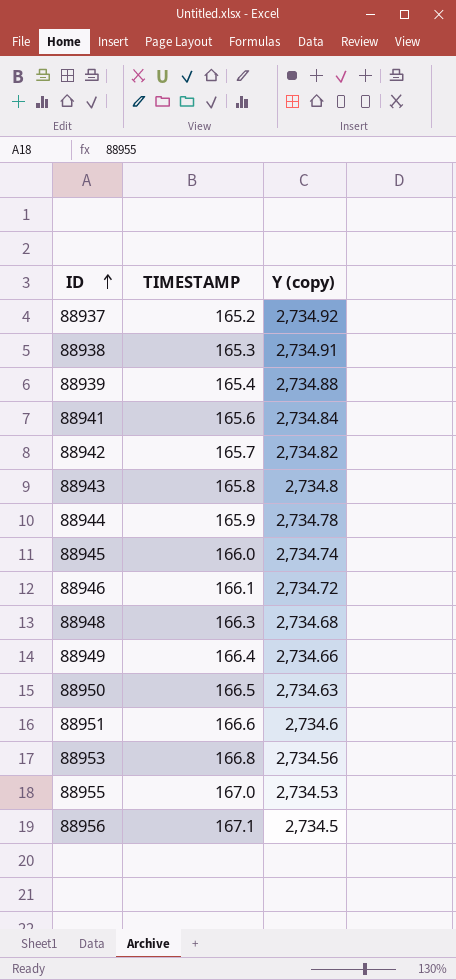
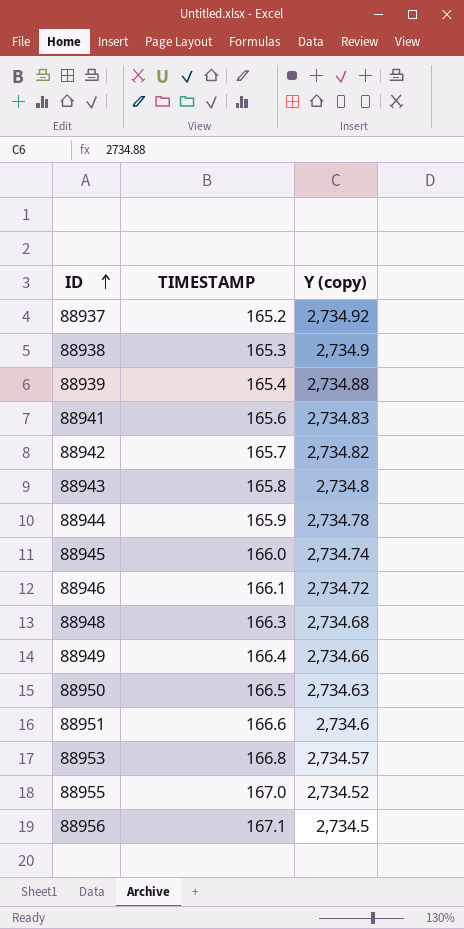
88938 | Y (copy): 2,734.91 -> 2,734.9
88941 | Y (copy): 2,734.84 -> 2,734.83
88953 | Y (copy): 2,734.56 -> 2,734.57
88955 | Y (copy): 2,734.53 -> 2,734.52

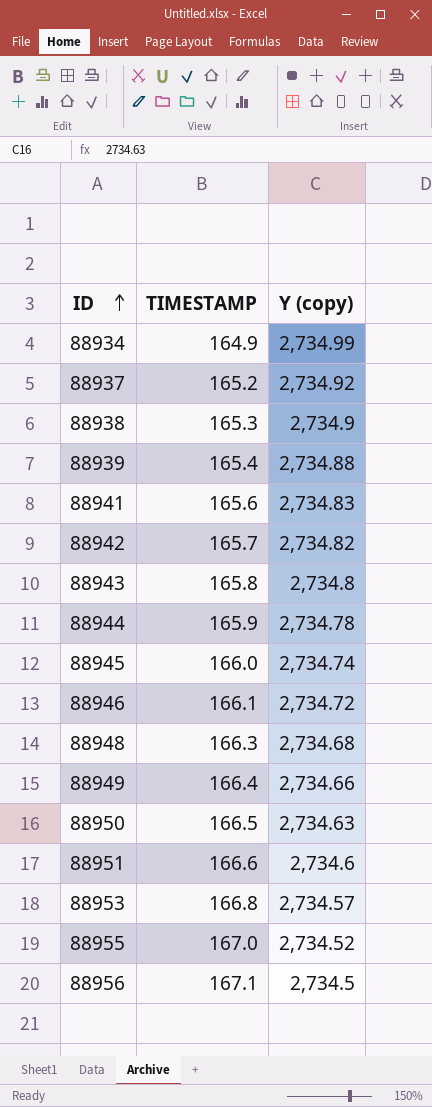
row 88934: none -> 164.9 | 2,734.99

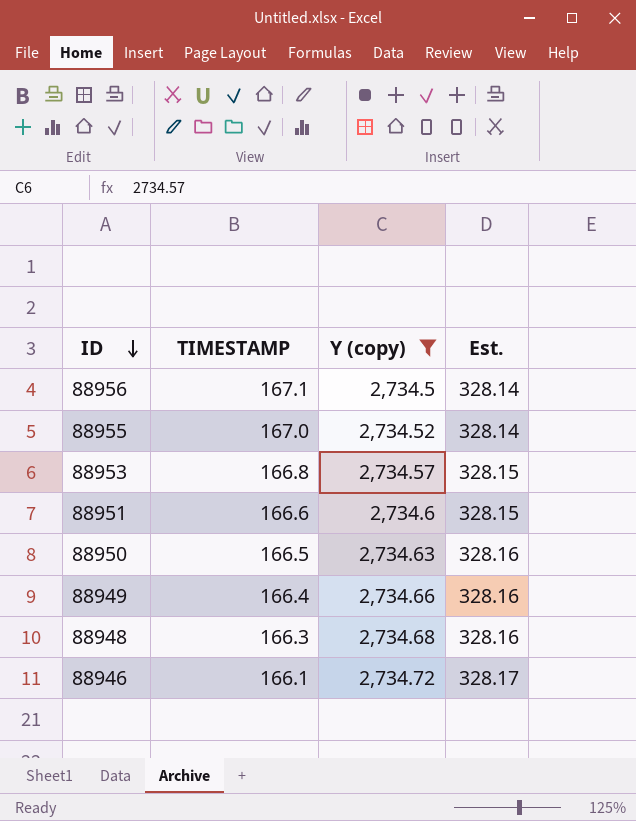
filter: none -> Y (copy) <= 2,734.72
row order: ID ascending -> ID descending
column Est. | formula: none -> [Y (copy)] * 0.12

